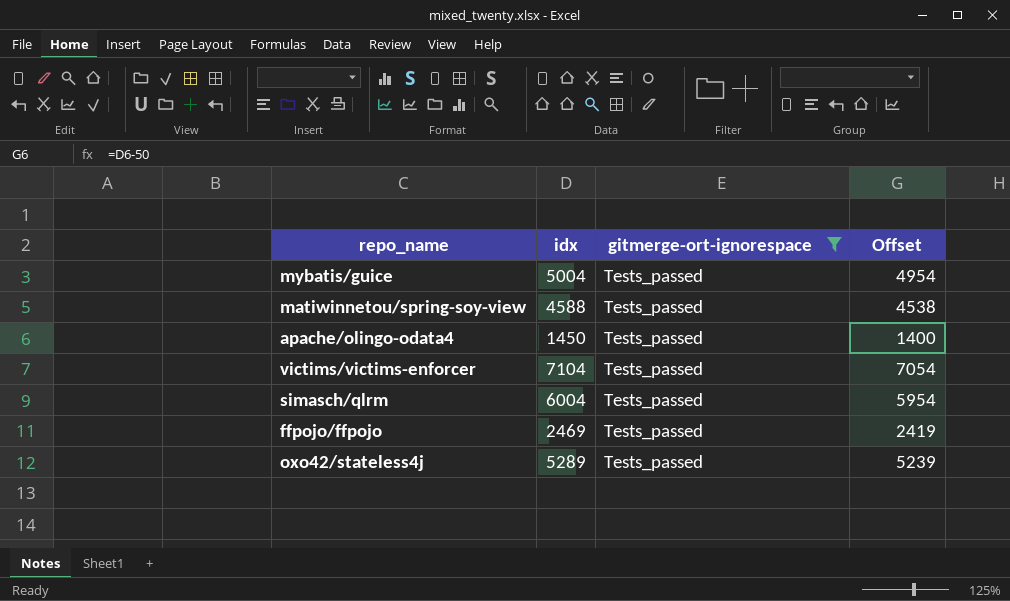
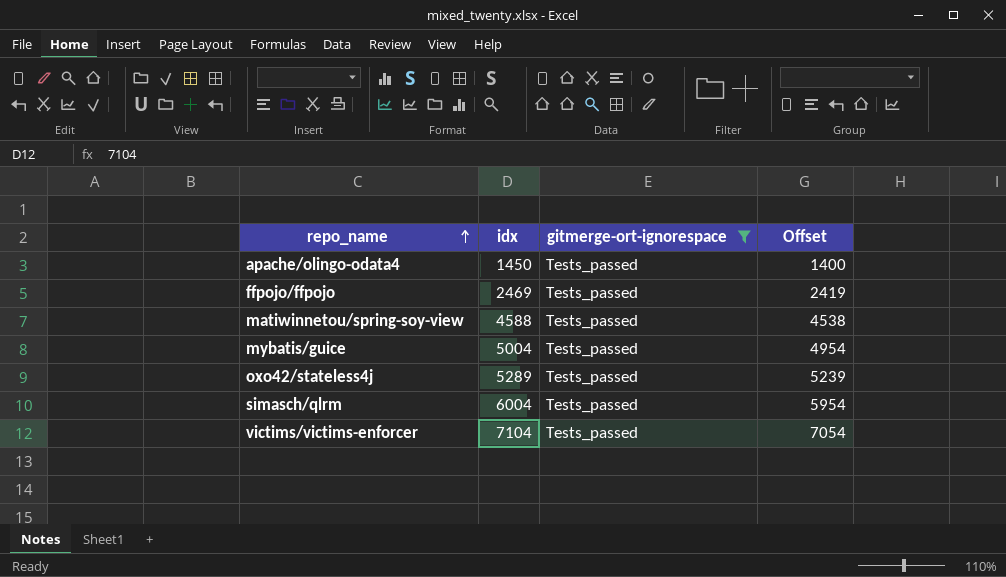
row order: none -> repo_name ascending

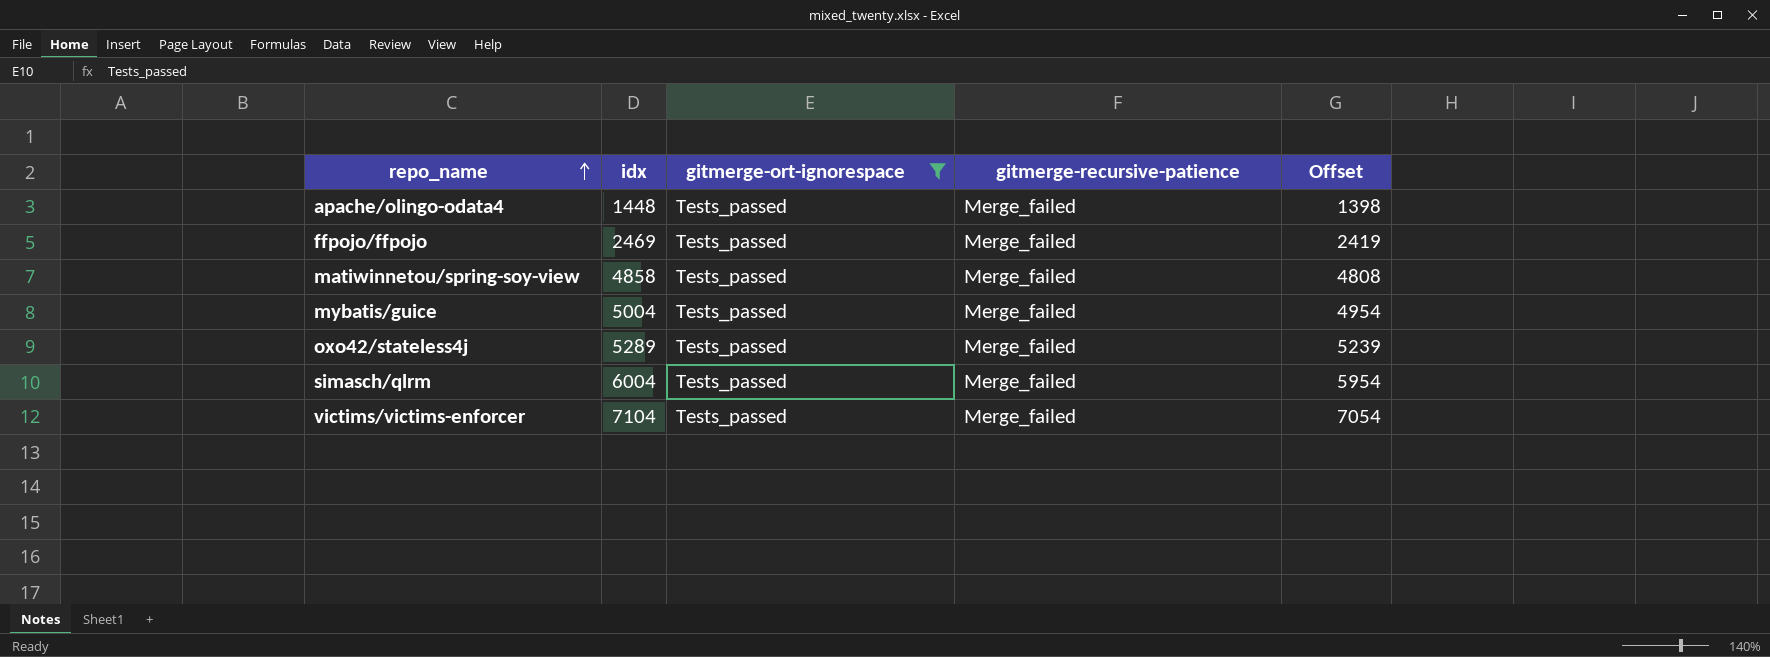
column gitmerge-recursive-patience | position: none -> 4
apache/olingo-odata4 | idx: 1450 -> 1448
apache/olingo-odata4 | Offset: 1400 -> 1398
matiwinnetou/spring-soy-view | idx: 4588 -> 4858
matiwinnetou/spring-soy-view | Offset: 4538 -> 4808

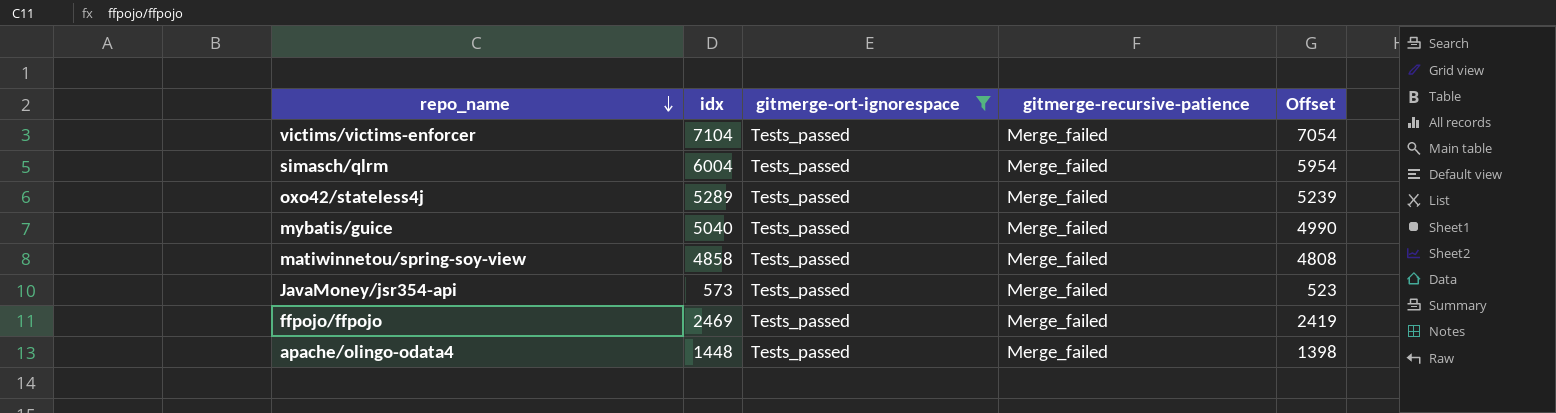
row order: repo_name ascending -> repo_name descending
mybatis/guice | idx: 5004 -> 5040
mybatis/guice | Offset: 4954 -> 4990
row JavaMoney/jsr354-api: none -> 573 | Tests_passed | Merge_failed | 523

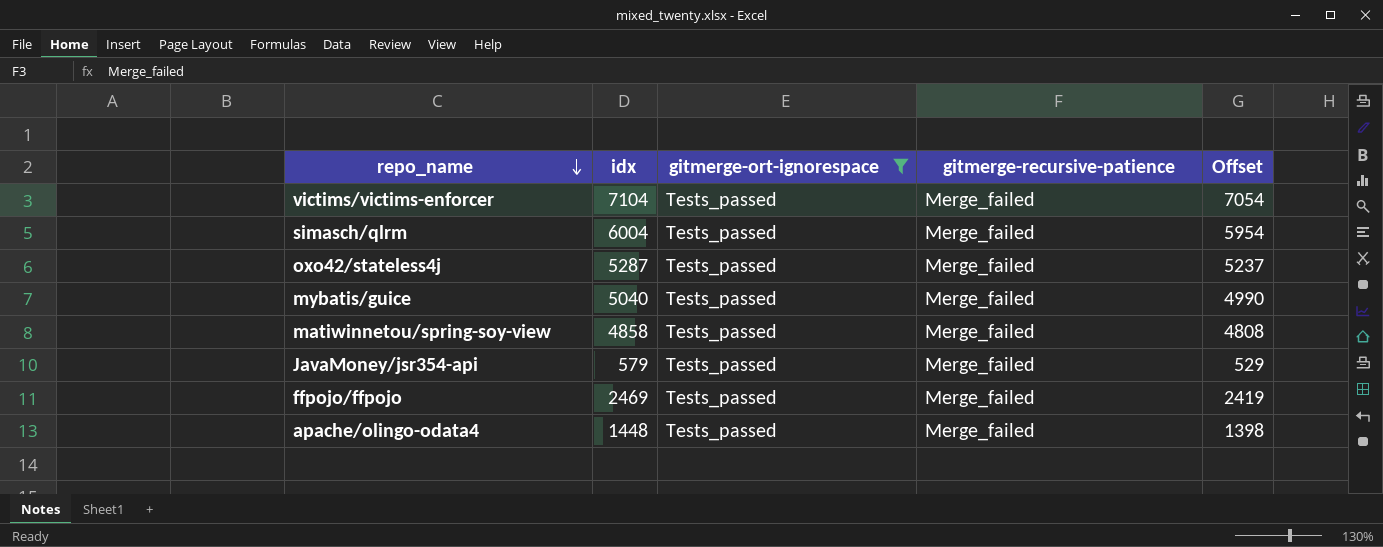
oxo42/stateless4j | idx: 5289 -> 5287
oxo42/stateless4j | Offset: 5239 -> 5237
JavaMoney/jsr354-api | idx: 573 -> 579
JavaMoney/jsr354-api | Offset: 523 -> 529

